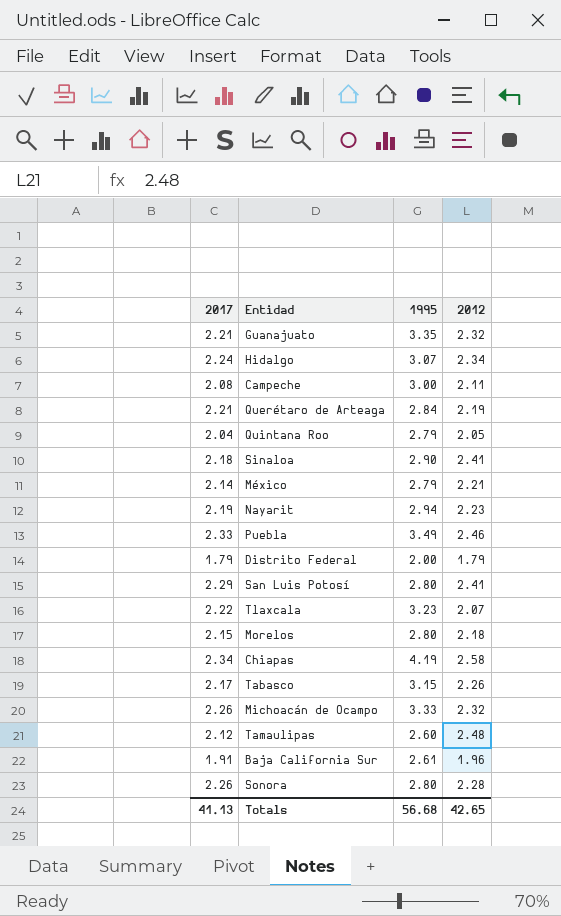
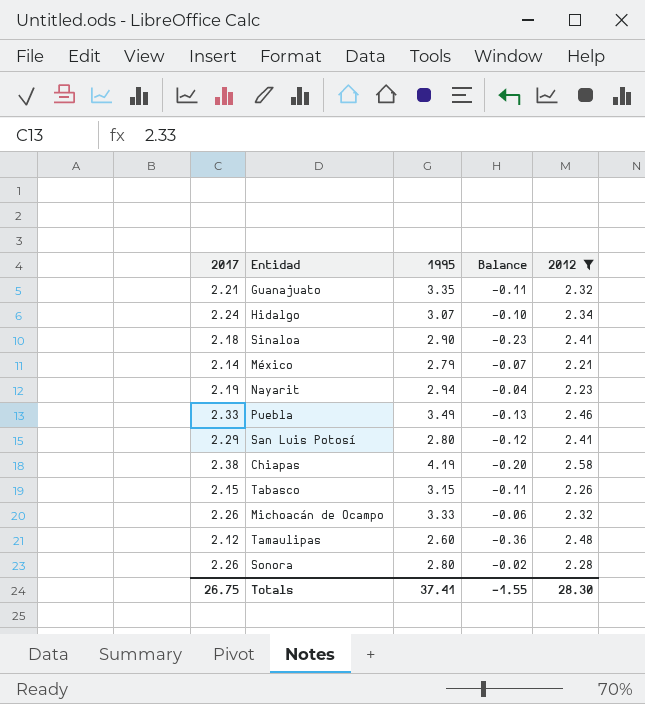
filter: none -> 2012 >= 2.21
column Balance | formula: none -> [2017] - [2012]
Chiapas | 2017: 2.34 -> 2.38
Tabasco | 2017: 2.17 -> 2.15
Totals | 2017: 41.13 -> 26.75
Totals | 1995: 56.68 -> 37.41
Totals | 2012: 42.65 -> 28.30

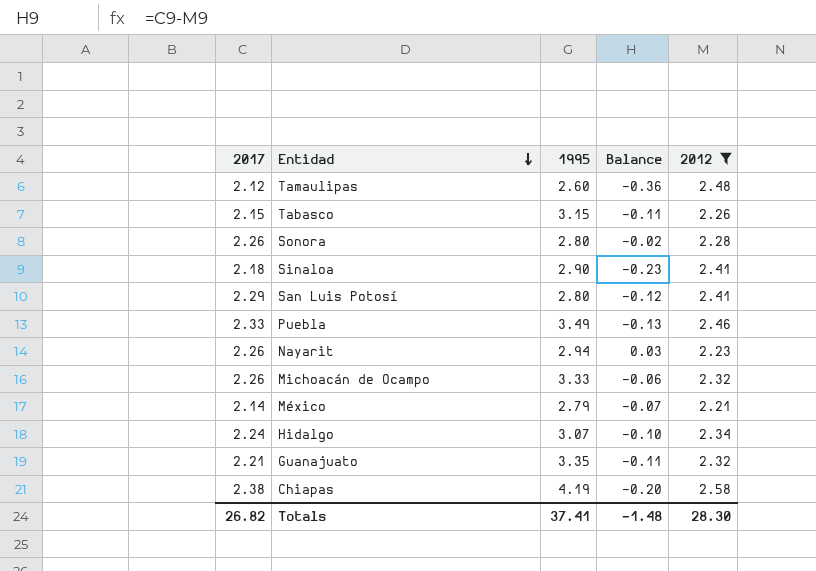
row order: none -> Entidad descending
Nayarit | 2017: 2.19 -> 2.26
Nayarit | Balance: -0.04 -> 0.03
Totals | 2017: 26.75 -> 26.82
Totals | Balance: -1.55 -> -1.48

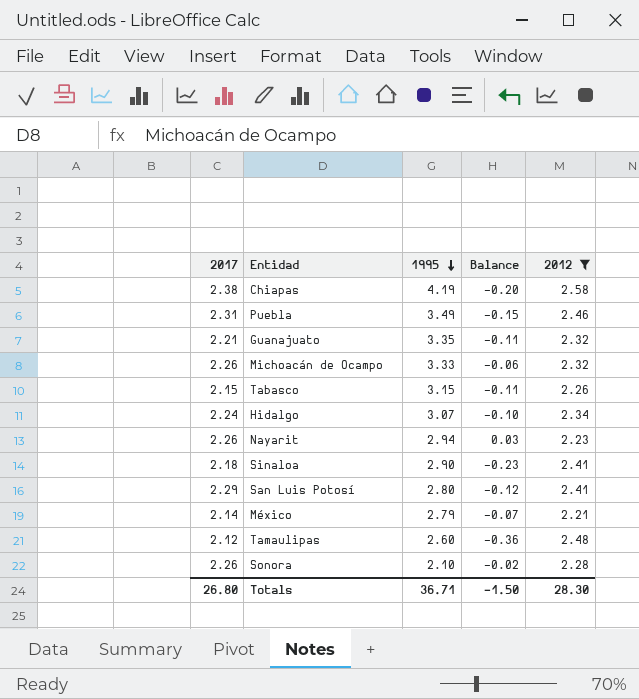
row order: Entidad descending -> 1995 descending
Puebla | 2017: 2.33 -> 2.31
Puebla | Balance: -0.13 -> -0.15
Sonora | 1995: 2.80 -> 2.10
Totals | 2017: 26.82 -> 26.80
Totals | 1995: 37.41 -> 36.71
Totals | Balance: -1.48 -> -1.50

